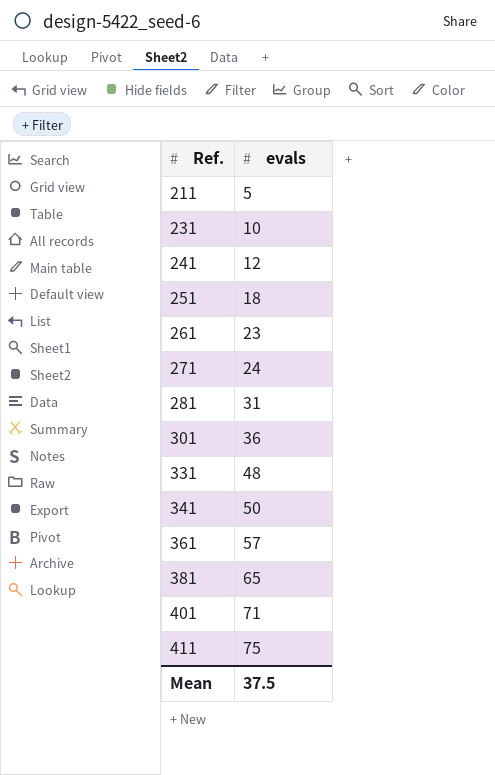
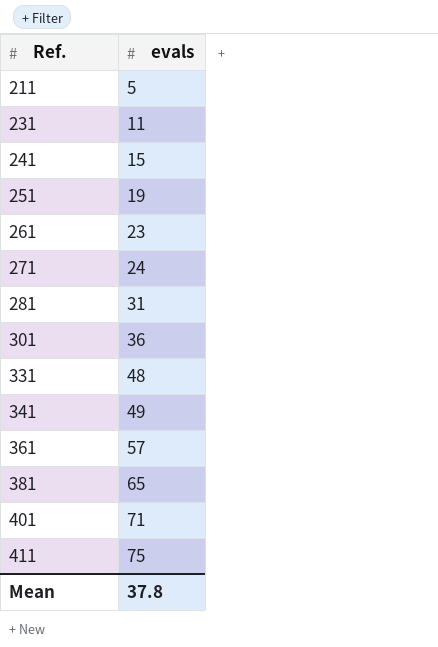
231 | evals: 10 -> 11
241 | evals: 12 -> 15
251 | evals: 18 -> 19
341 | evals: 50 -> 49
Mean | evals: 37.5 -> 37.8

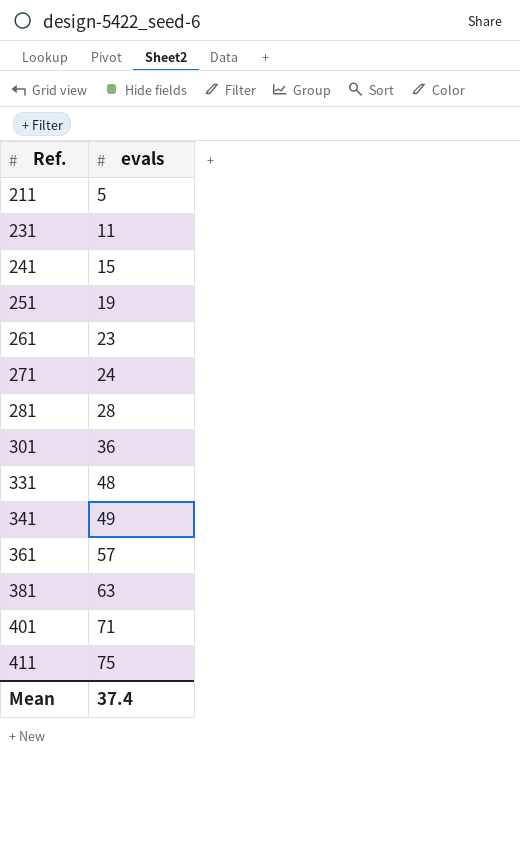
281 | evals: 31 -> 28
381 | evals: 65 -> 63
Mean | evals: 37.8 -> 37.4

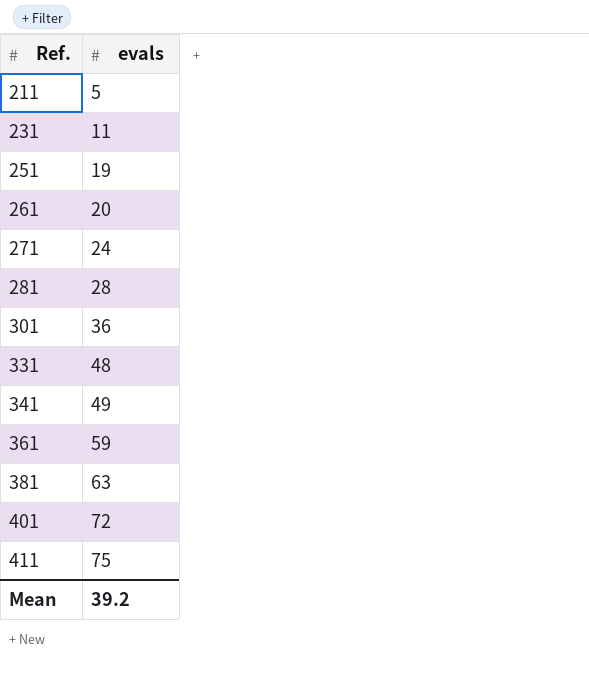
row 241: 15 -> none
261 | evals: 23 -> 20
361 | evals: 57 -> 59
401 | evals: 71 -> 72
Mean | evals: 37.4 -> 39.2

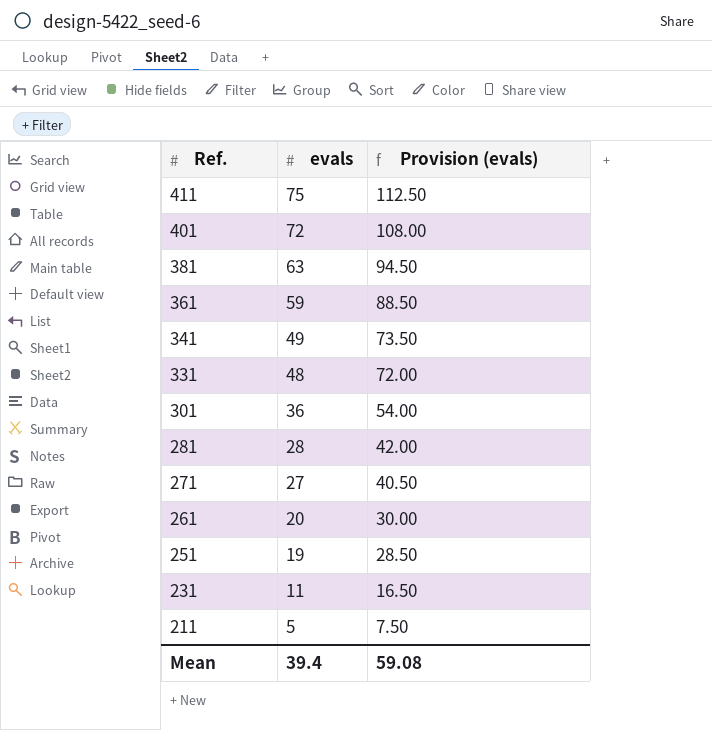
row order: Ref. ascending -> Ref. descending
column Provision (evals) | formula: none -> [evals] * 1.5
271 | evals: 24 -> 27
Mean | evals: 39.2 -> 39.4

